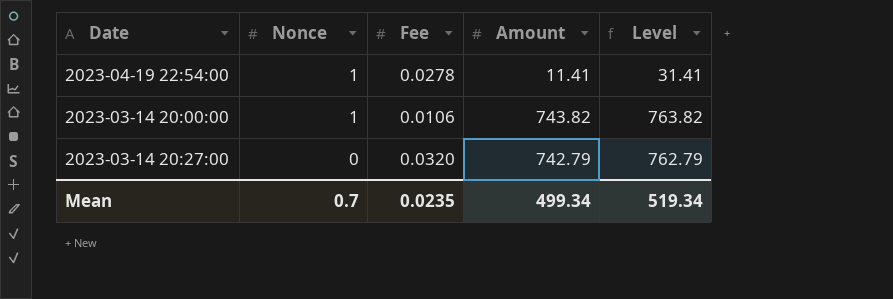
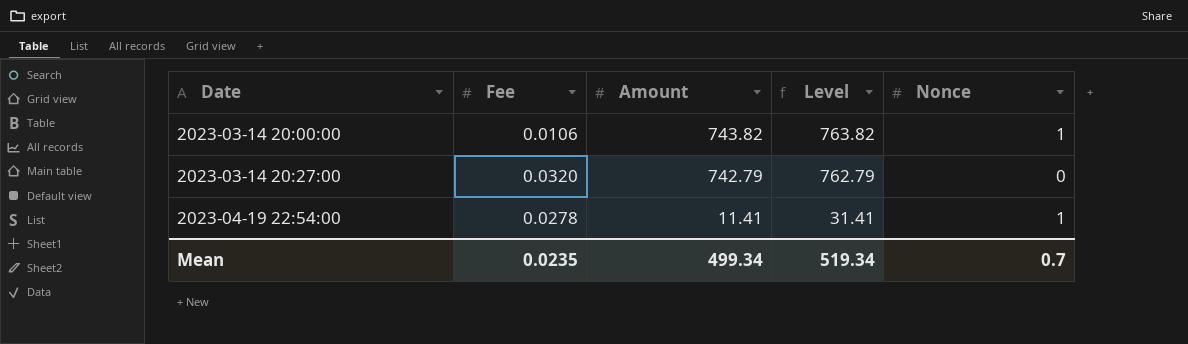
row order: Nonce descending -> Date ascending
column Nonce | position: 2 -> 5

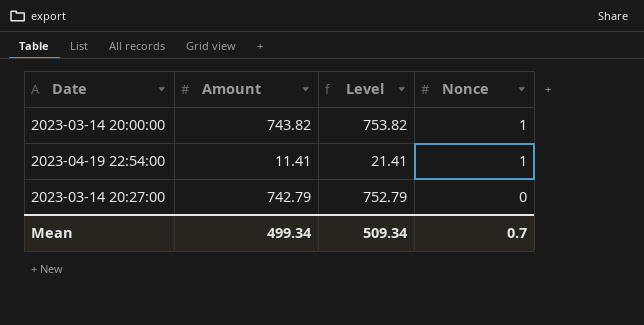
row order: Date ascending -> Nonce descending
column Fee | position: 2 -> none
column Level | formula: [Amount] + 20 -> [Amount] + 10
Mean | Level: 519.34 -> 509.34

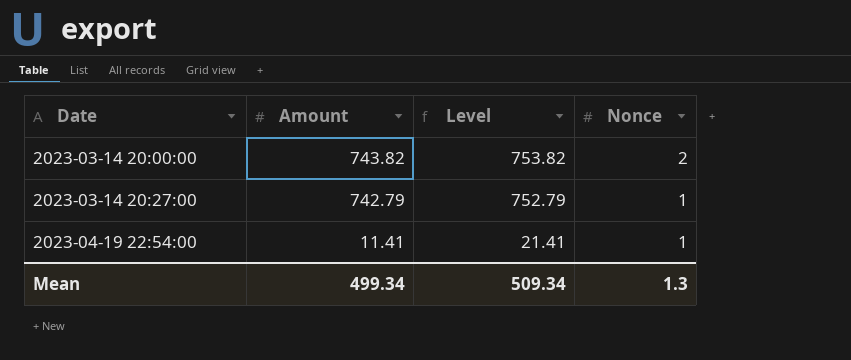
row order: Nonce descending -> Date ascending
2023-03-14 20:00:00 | Nonce: 1 -> 2
2023-03-14 20:27:00 | Nonce: 0 -> 1
Mean | Nonce: 0.7 -> 1.3

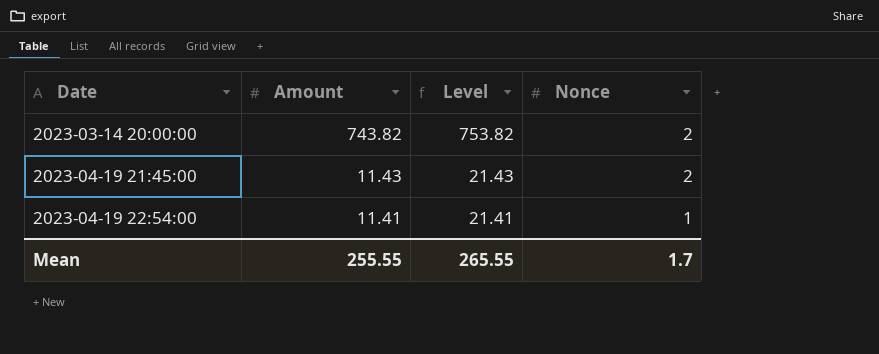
row 2023-03-14 20:27:00: 742.79 | 752.79 | 1 -> none
row 2023-04-19 21:45:00: none -> 11.43 | 21.43 | 2
Mean | Amount: 499.34 -> 255.55
Mean | Level: 509.34 -> 265.55
Mean | Nonce: 1.3 -> 1.7

